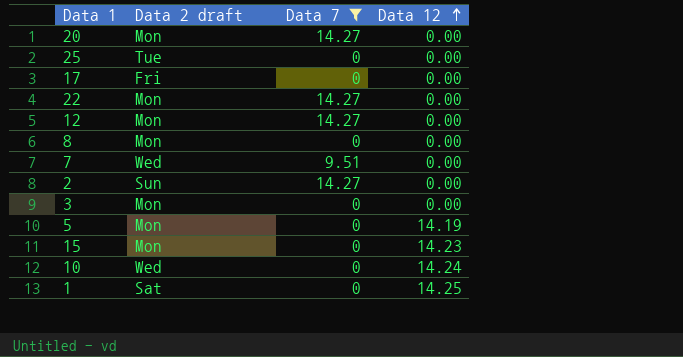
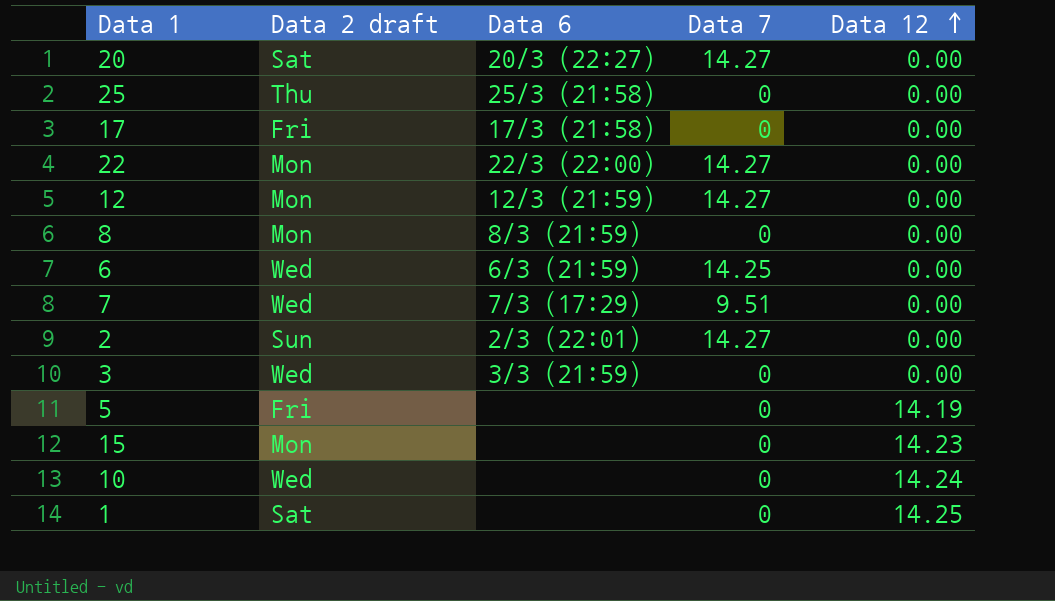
filter: Data 7 != 14.25 -> none
column Data 6 | position: none -> 3
20 | Data 2 draft: Mon -> Sat
25 | Data 2 draft: Tue -> Thu
3 | Data 2 draft: Mon -> Wed
5 | Data 2 draft: Mon -> Fri

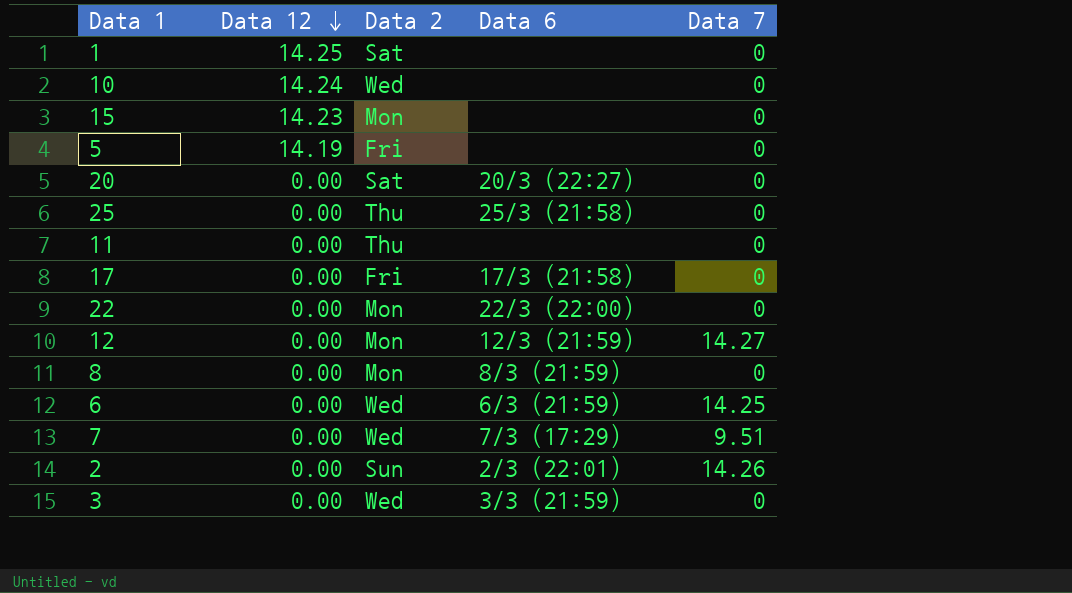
row order: Data 12 ascending -> Data 12 descending
column Data 12 | position: 5 -> 2
column name: Data 2 draft -> Data 2
20 | Data 7: 14.27 -> 0
row 11: none -> 0.00 | Thu | none | 0
22 | Data 7: 14.27 -> 0
2 | Data 7: 14.27 -> 14.26

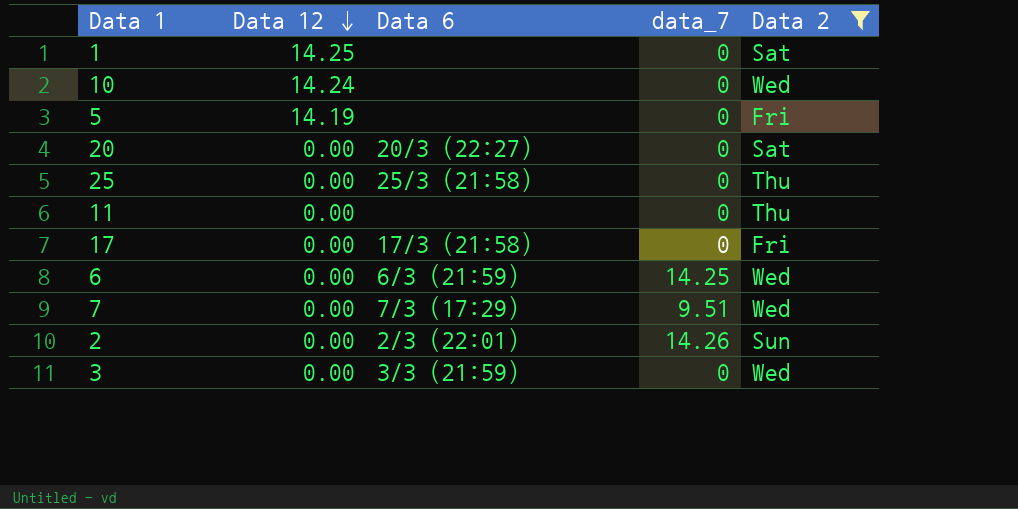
filter: none -> Data 2 != Mon
column name: Data 7 -> data_7
column Data 2 | position: 3 -> 5

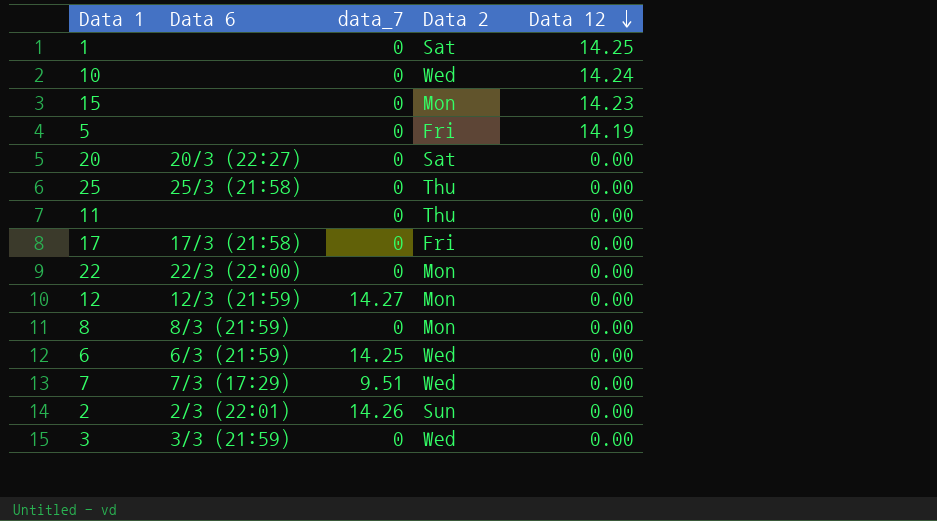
filter: Data 2 != Mon -> none
column Data 12 | position: 2 -> 5

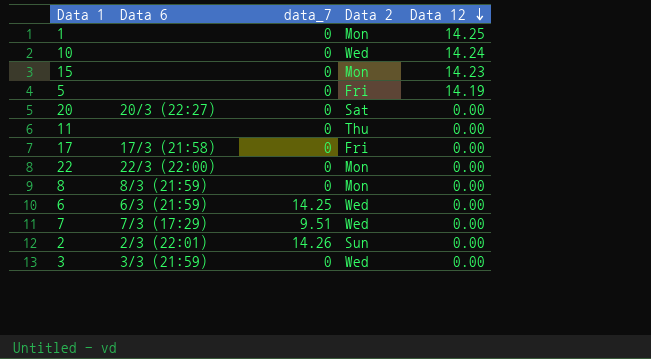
row 25: 25/3 (21:58) | 0 | Thu | 0.00 -> none
row 12: 12/3 (21:59) | 14.27 | Mon | 0.00 -> none
1 | Data 2: Sat -> Mon

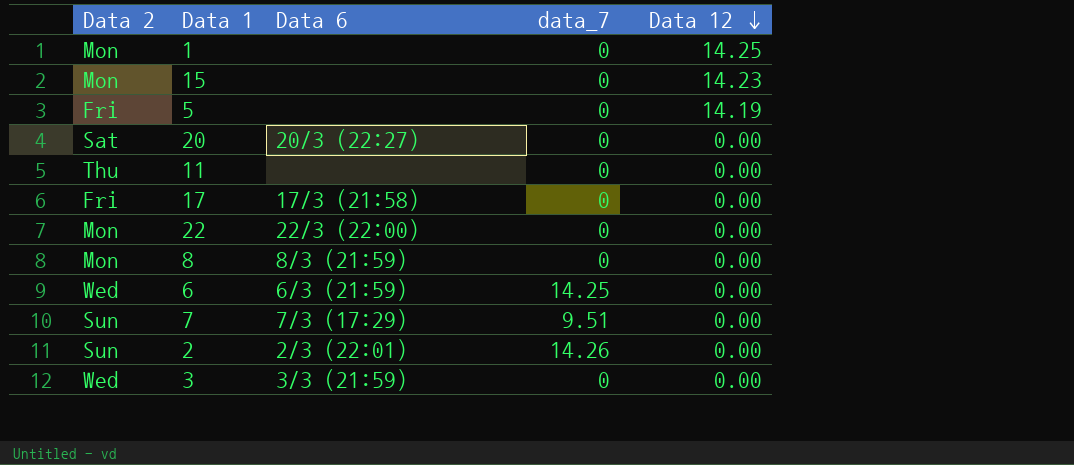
column Data 2 | position: 4 -> 1
row 10: none | 0 | Wed | 14.24 -> none
7 | Data 2: Wed -> Sun

